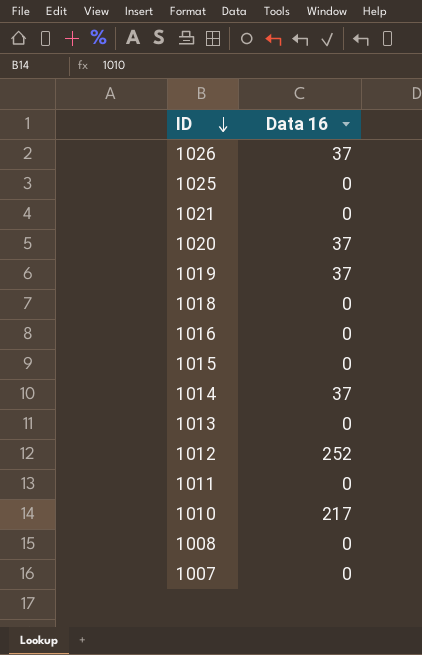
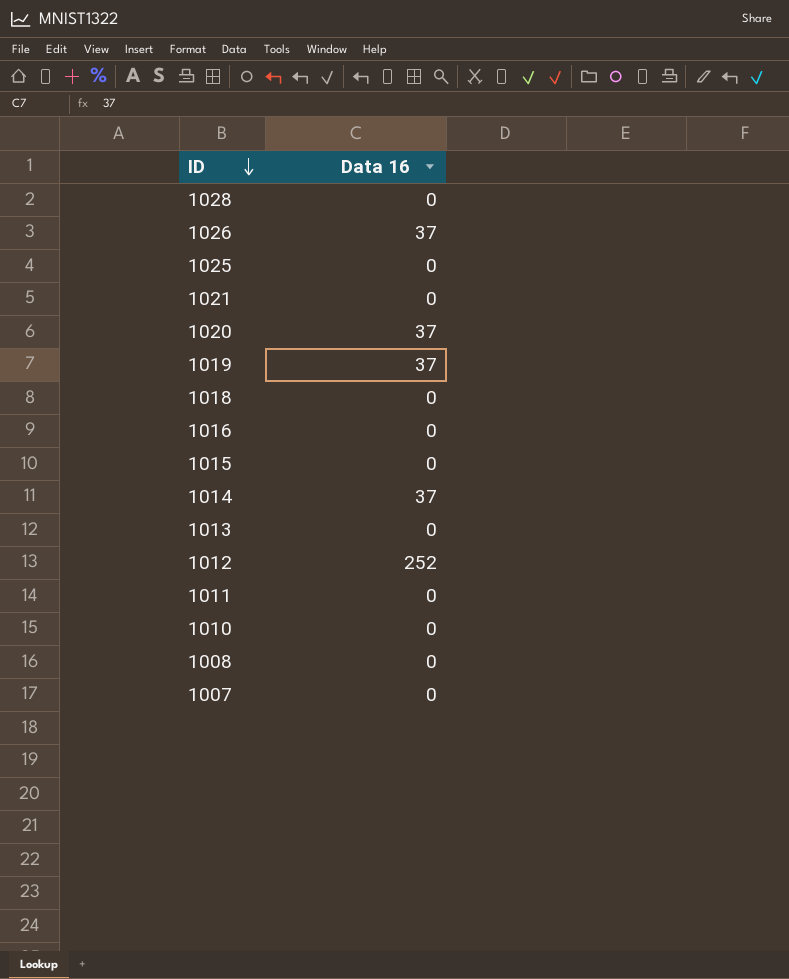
row 1028: none -> 0
1010 | Data 16: 217 -> 0

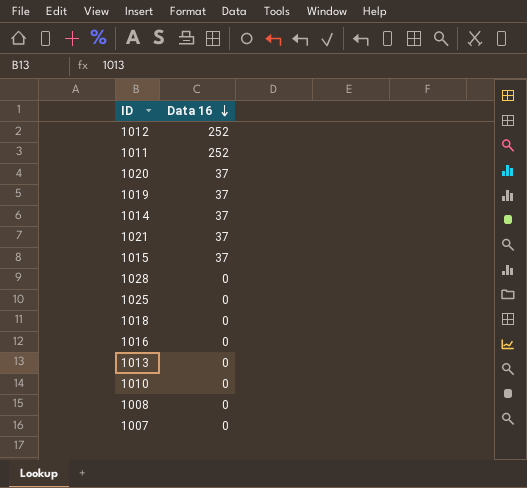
row order: ID descending -> Data 16 descending
row 1026: 37 -> none
1011 | Data 16: 0 -> 252
1021 | Data 16: 0 -> 37
1015 | Data 16: 0 -> 37

